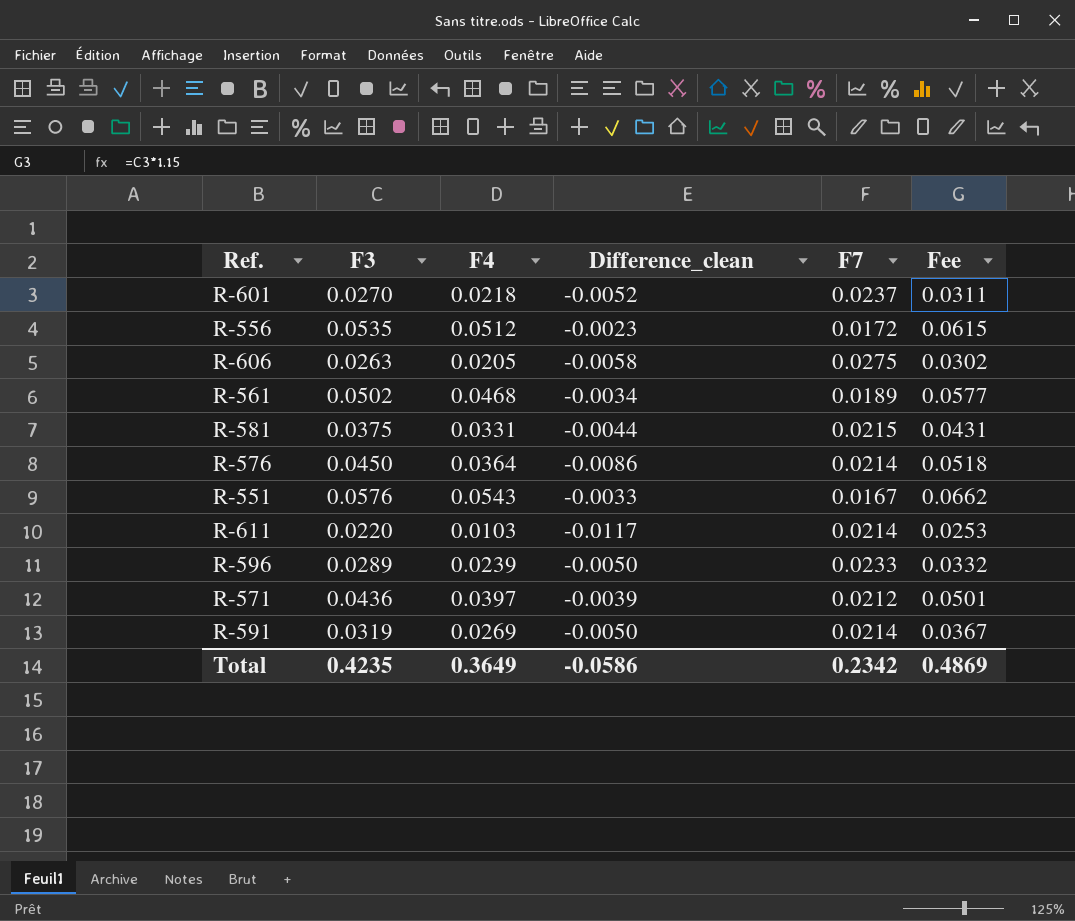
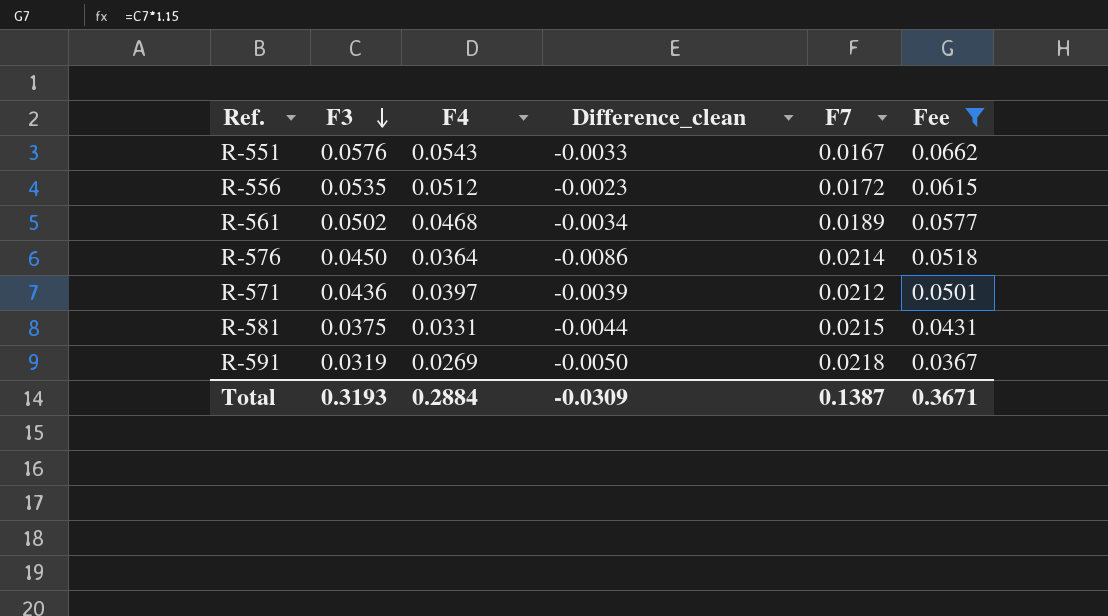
filter: none -> Fee >= 0.0367
row order: none -> F3 descending
R-591 | F7: 0.0214 -> 0.0218
Total | F3: 0.4235 -> 0.3193
Total | F4: 0.3649 -> 0.2884
Total | Difference_clean: -0.0586 -> -0.0309
Total | F7: 0.2342 -> 0.1387
Total | Fee: 0.4869 -> 0.3671

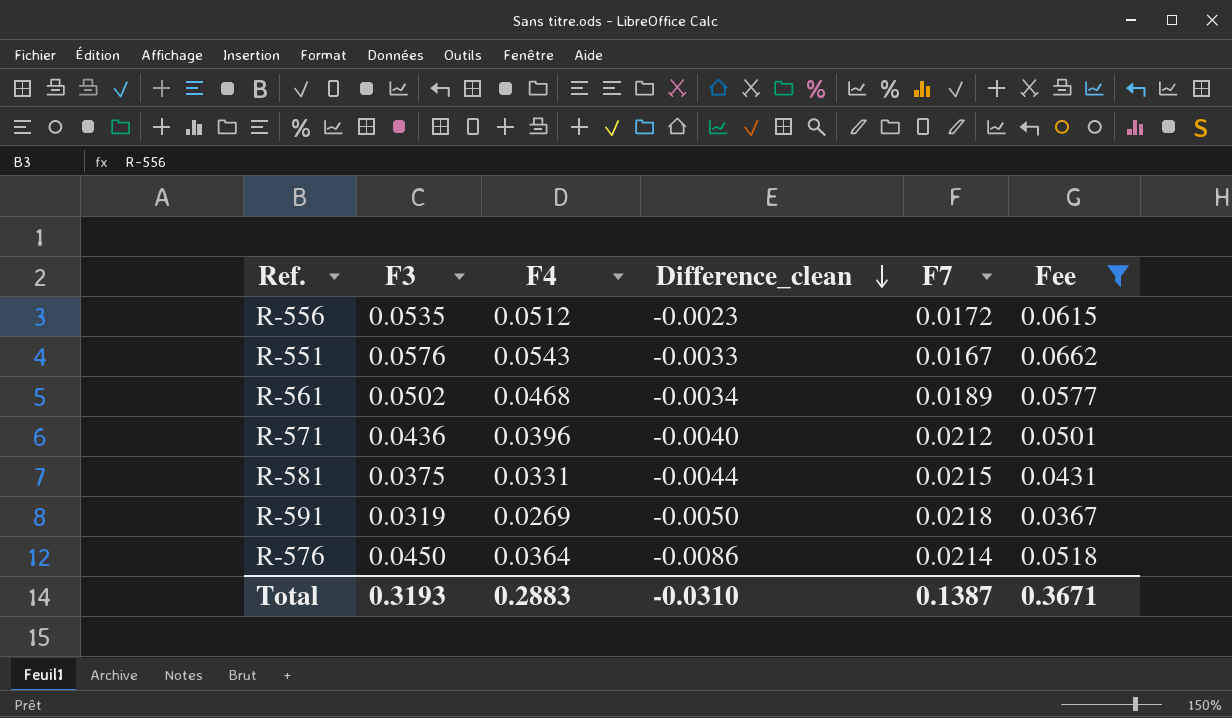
row order: F3 descending -> Difference_clean descending
R-571 | F4: 0.0397 -> 0.0396
R-571 | Difference_clean: -0.0039 -> -0.0040
Total | F4: 0.2884 -> 0.2883
Total | Difference_clean: -0.0309 -> -0.0310

